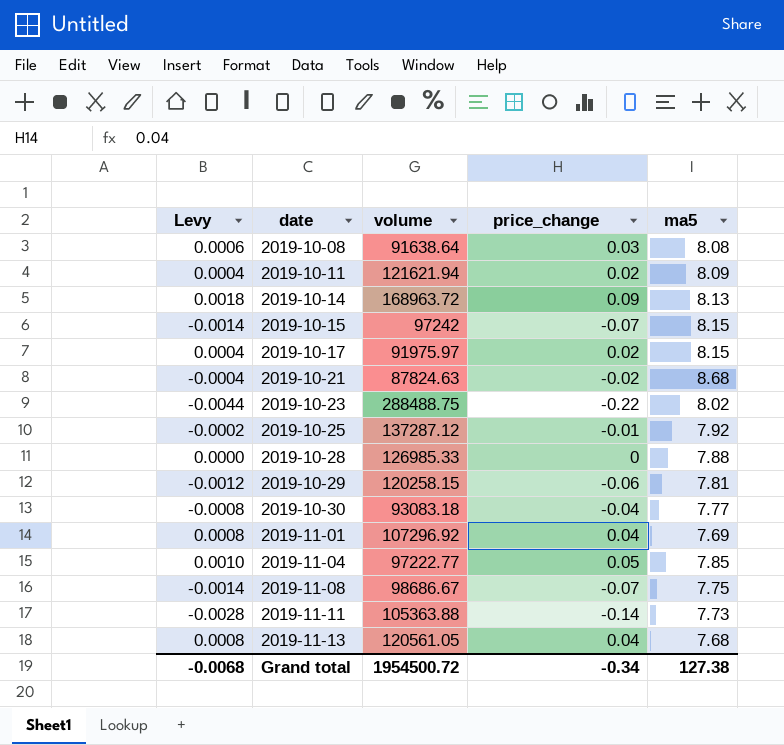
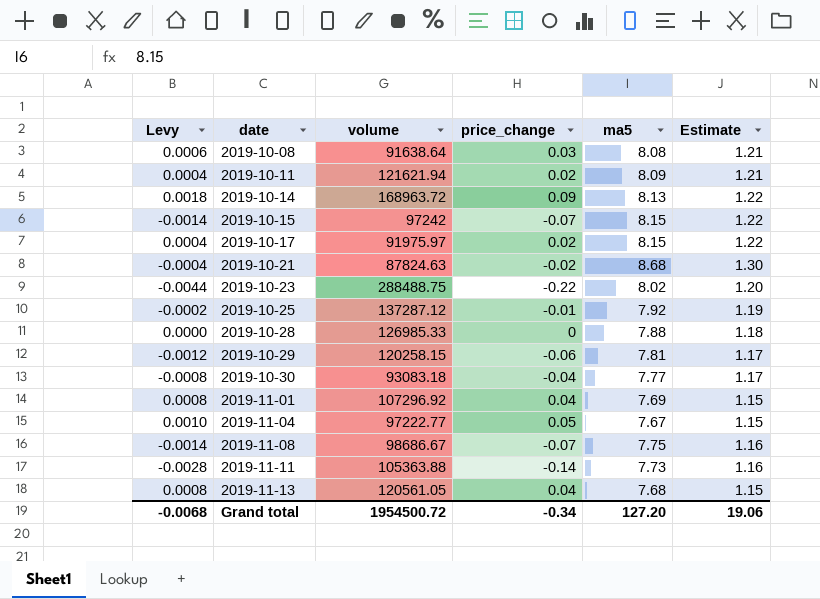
column Estimate | formula: none -> [ma5] * 0.15
2019-11-04 | ma5: 7.85 -> 7.67
Grand total | ma5: 127.38 -> 127.20

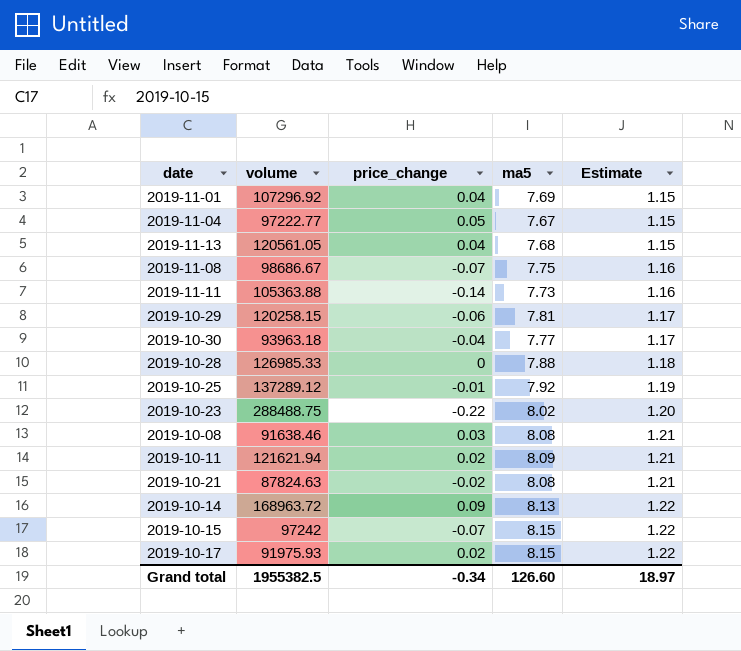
row order: date ascending -> Estimate ascending
column Levy | formula: [price_change] * 0.02 -> none
2019-10-30 | volume: 93083.18 -> 93963.18
2019-10-25 | volume: 137287.12 -> 137289.12
2019-10-08 | volume: 91638.64 -> 91638.46
2019-10-21 | ma5: 8.68 -> 8.08
2019-10-21 | Estimate: 1.30 -> 1.21
2019-10-17 | volume: 91975.97 -> 91975.93
Grand total | volume: 1954500.72 -> 1955382.5
Grand total | ma5: 127.20 -> 126.60
Grand total | Estimate: 19.06 -> 18.97

